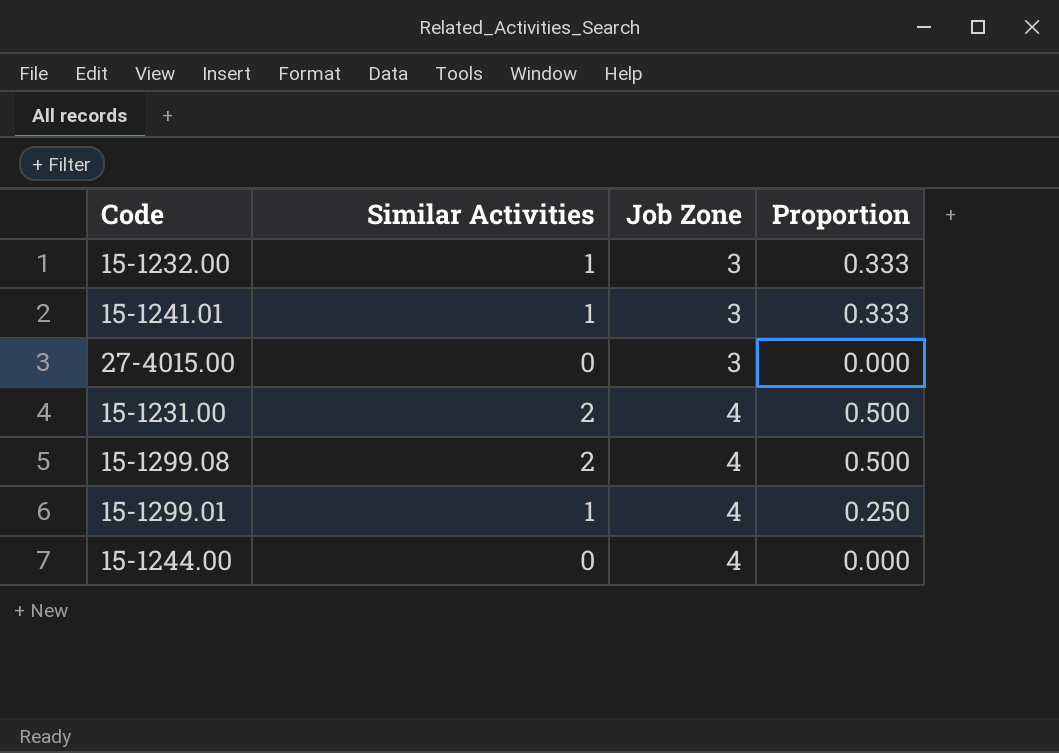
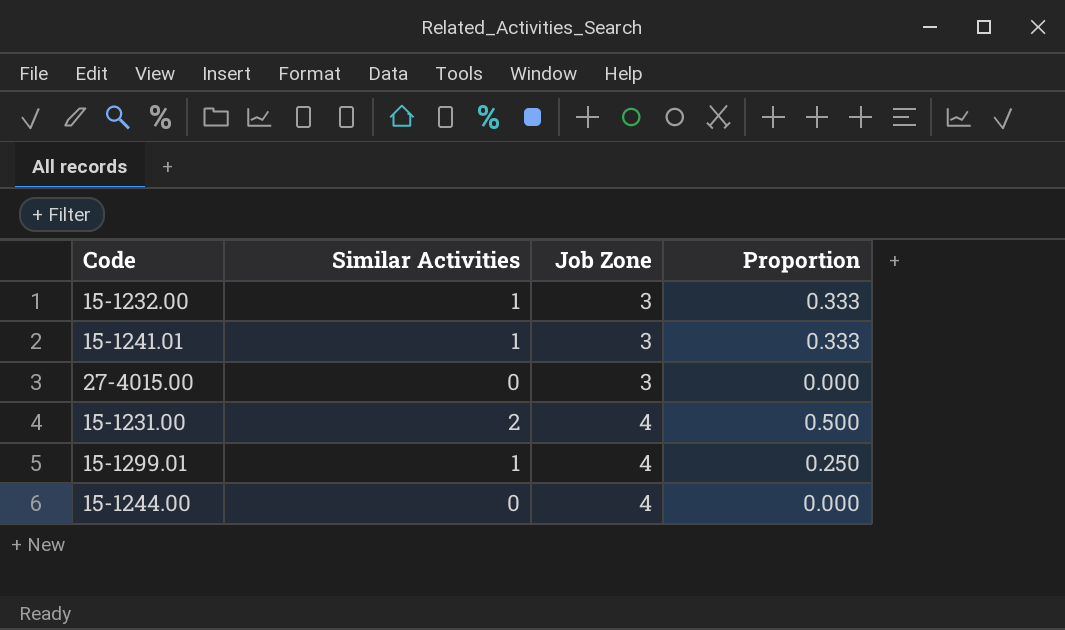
row 15-1299.08: 2 | 4 | 0.500 -> none

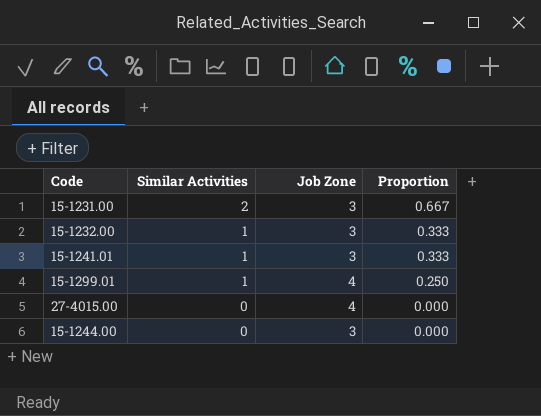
row order: Job Zone ascending -> Similar Activities descending
15-1231.00 | Job Zone: 4 -> 3
15-1231.00 | Proportion: 0.500 -> 0.667
27-4015.00 | Job Zone: 3 -> 4
15-1244.00 | Job Zone: 4 -> 3

